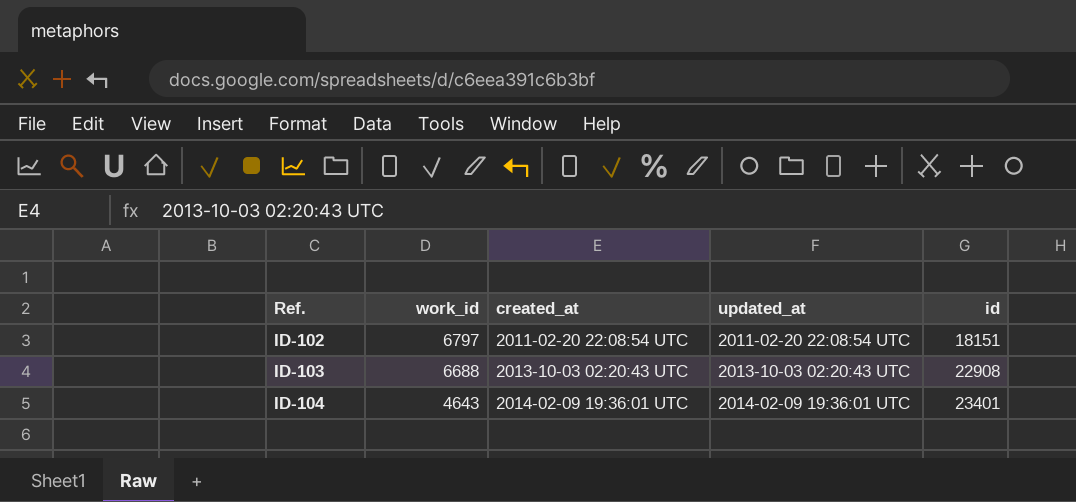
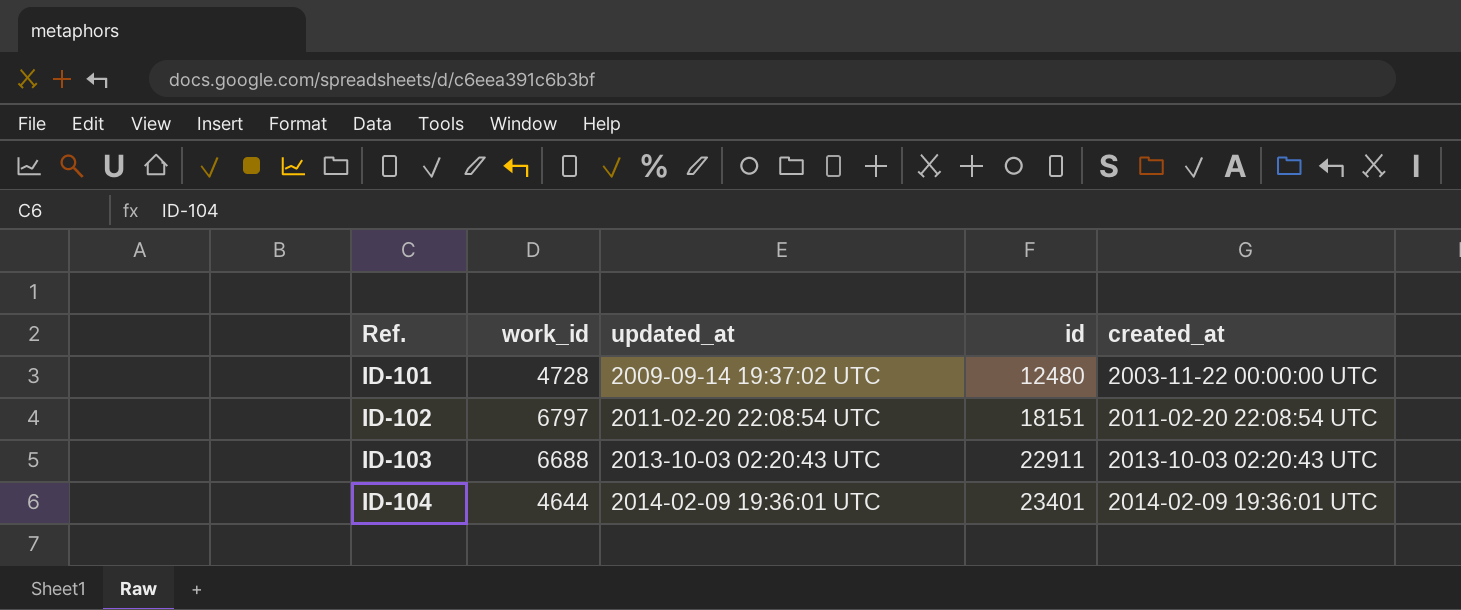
column created_at | position: 3 -> 5
row ID-101: none -> 4728 | 2009-09-14 19:37:02 UTC | 12480 | 2003-11-22 00:00:00 UTC
ID-103 | id: 22908 -> 22911
ID-104 | work_id: 4643 -> 4644

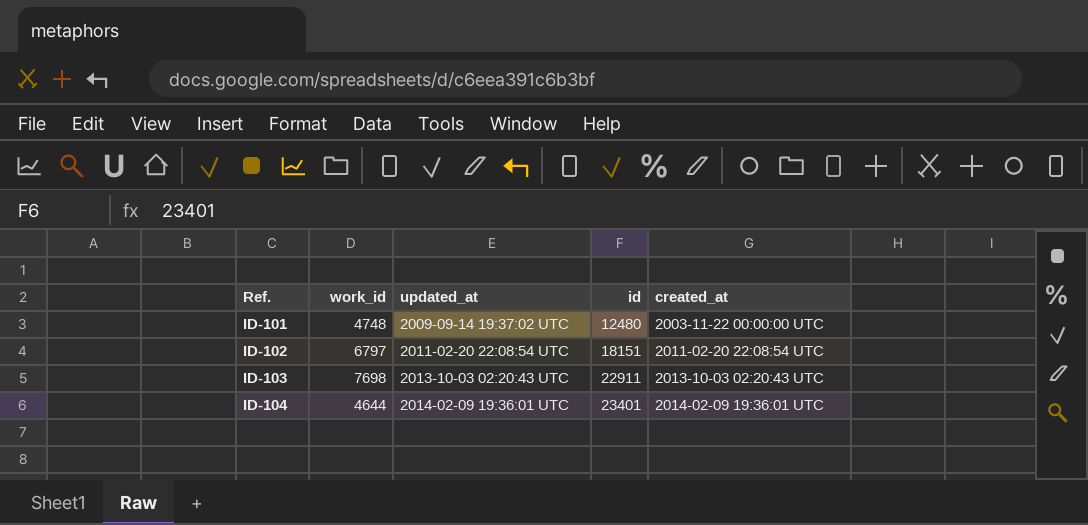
ID-101 | work_id: 4728 -> 4748
ID-103 | work_id: 6688 -> 7698

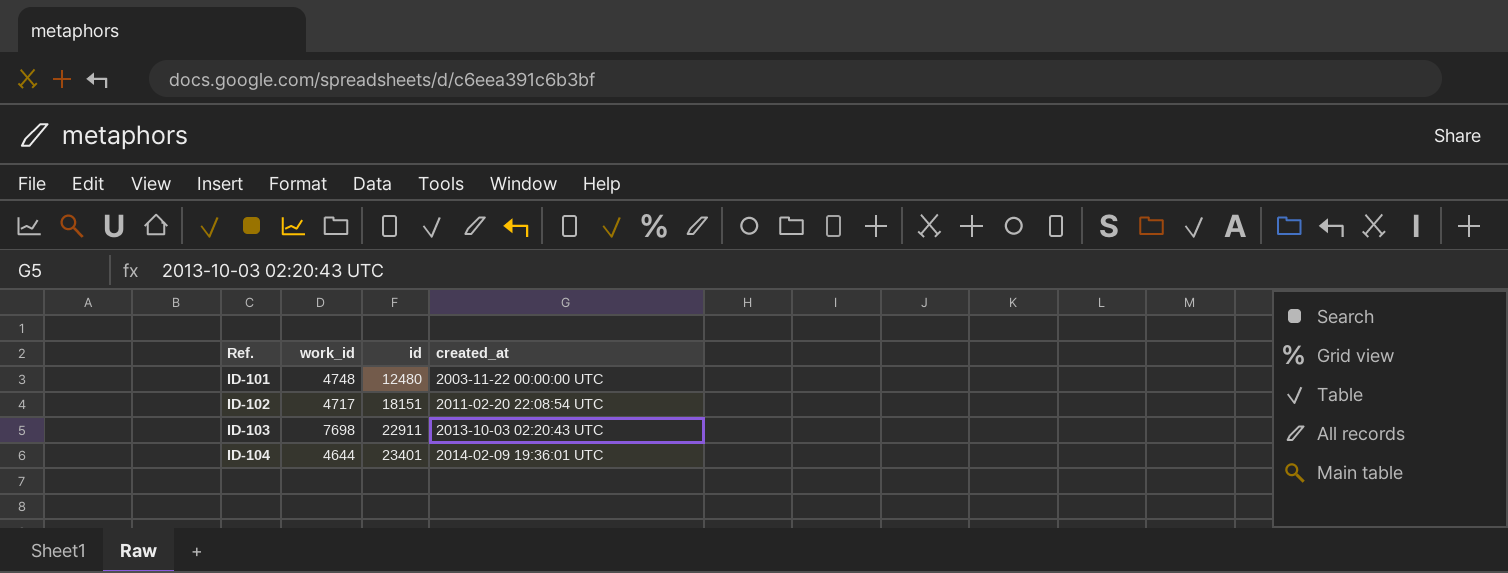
column updated_at | position: 3 -> none
ID-102 | work_id: 6797 -> 4717

